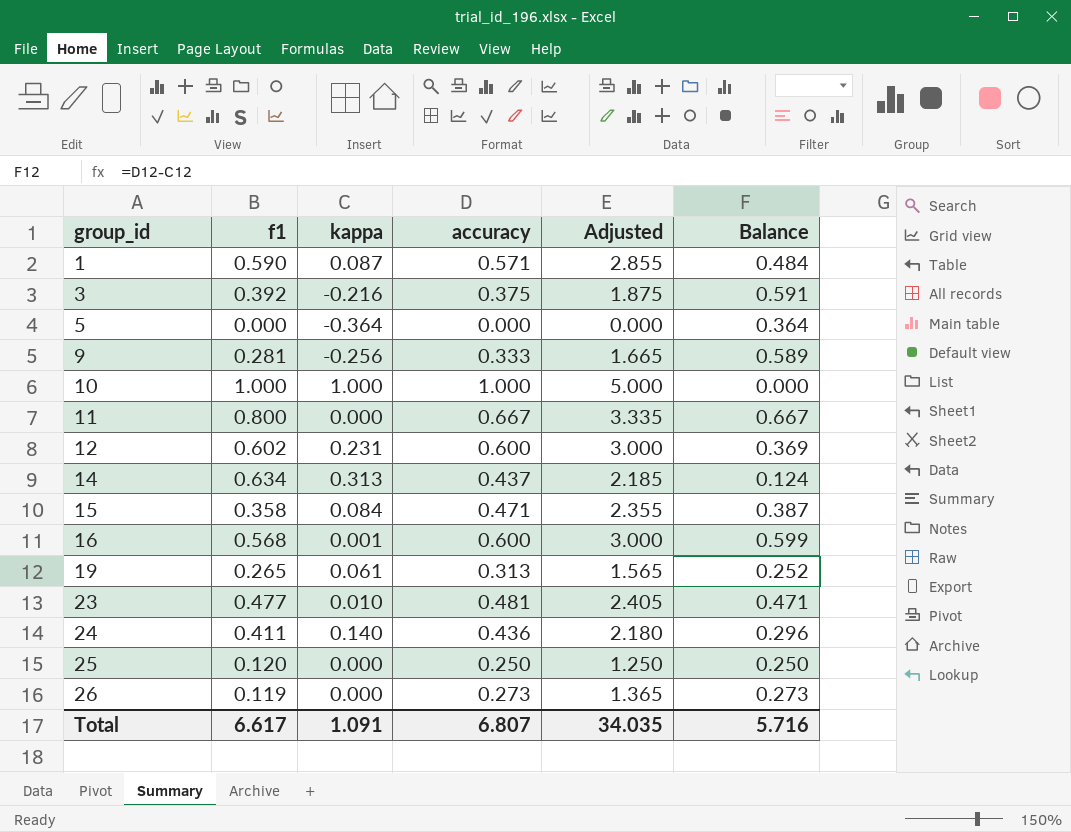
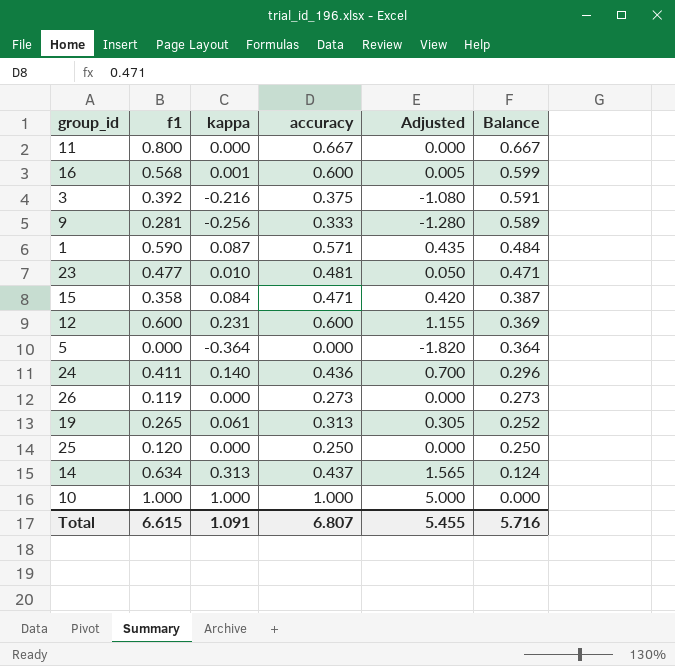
row order: group_id ascending -> Balance descending
column Adjusted | formula: [accuracy] * 5 -> [kappa] * 5
12 | f1: 0.602 -> 0.600
Total | f1: 6.617 -> 6.615
Total | Adjusted: 34.035 -> 5.455

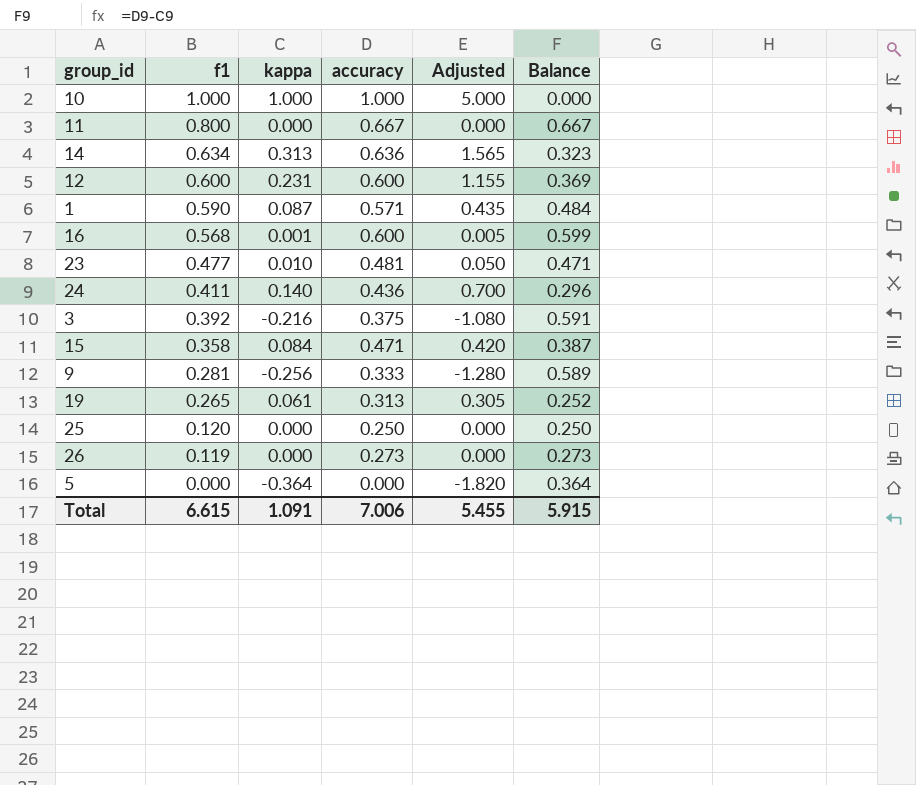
row order: Balance descending -> f1 descending
14 | accuracy: 0.437 -> 0.636
14 | Balance: 0.124 -> 0.323
Total | accuracy: 6.807 -> 7.006
Total | Balance: 5.716 -> 5.915

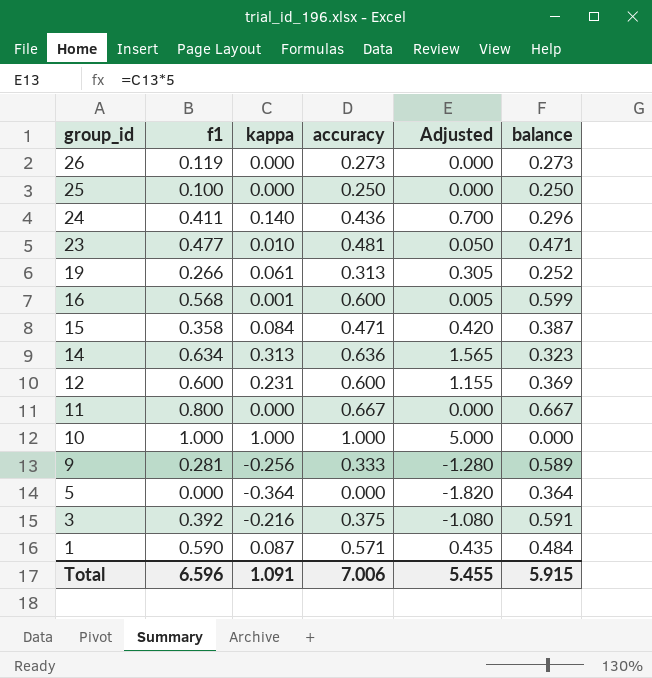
row order: f1 descending -> group_id descending
column name: Balance -> balance
25 | f1: 0.120 -> 0.100
19 | f1: 0.265 -> 0.266
Total | f1: 6.615 -> 6.596

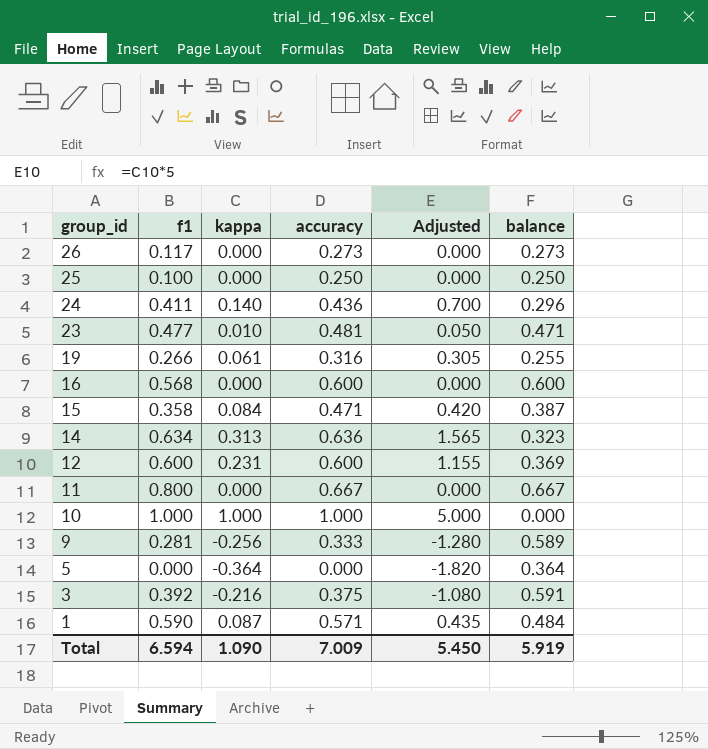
26 | f1: 0.119 -> 0.117
19 | accuracy: 0.313 -> 0.316
19 | balance: 0.252 -> 0.255
16 | kappa: 0.001 -> 0.000
16 | Adjusted: 0.005 -> 0.000
16 | balance: 0.599 -> 0.600
Total | f1: 6.596 -> 6.594
Total | kappa: 1.091 -> 1.090
Total | accuracy: 7.006 -> 7.009
Total | Adjusted: 5.455 -> 5.450
Total | balance: 5.915 -> 5.919

